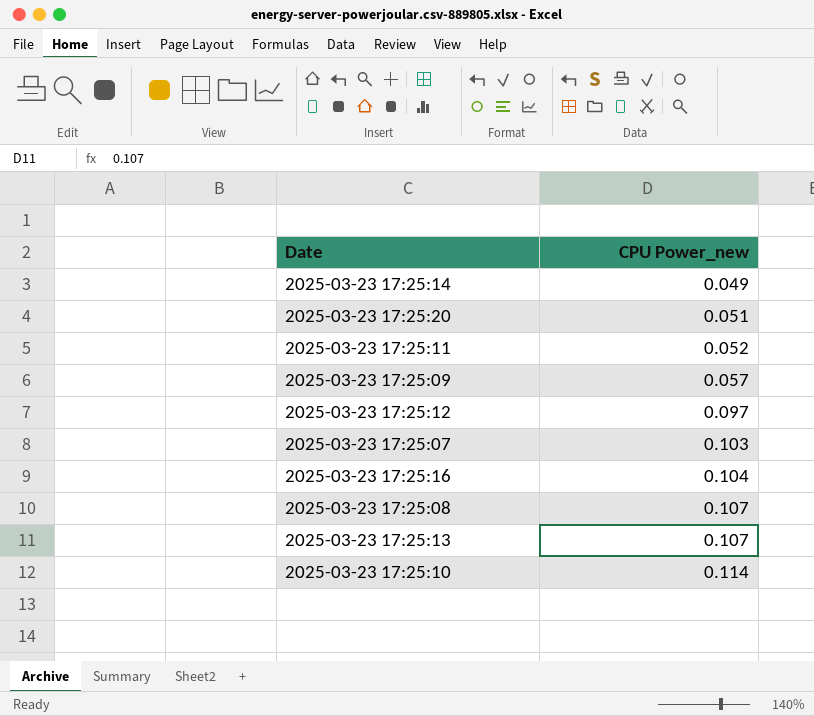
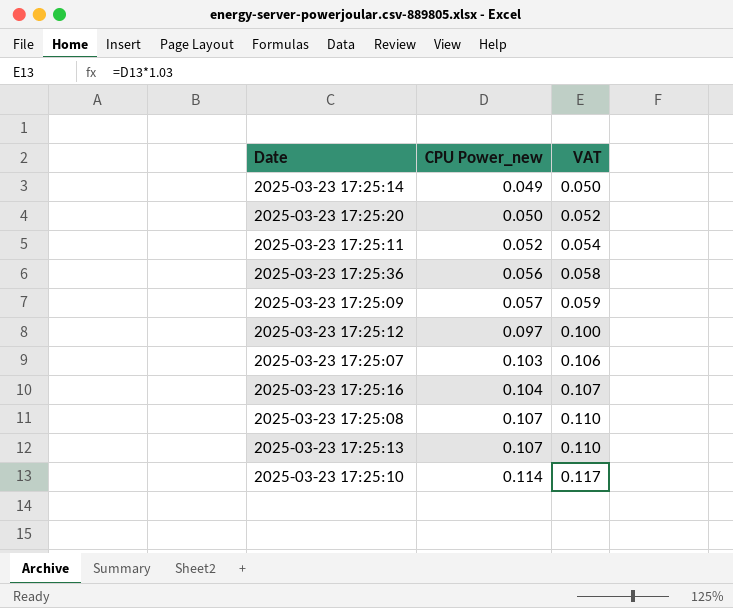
column VAT | formula: none -> [CPU Power_new] * 1.03
2025-03-23 17:25:20 | CPU Power_new: 0.051 -> 0.050
row 2025-03-23 17:25:36: none -> 0.056 | 0.058

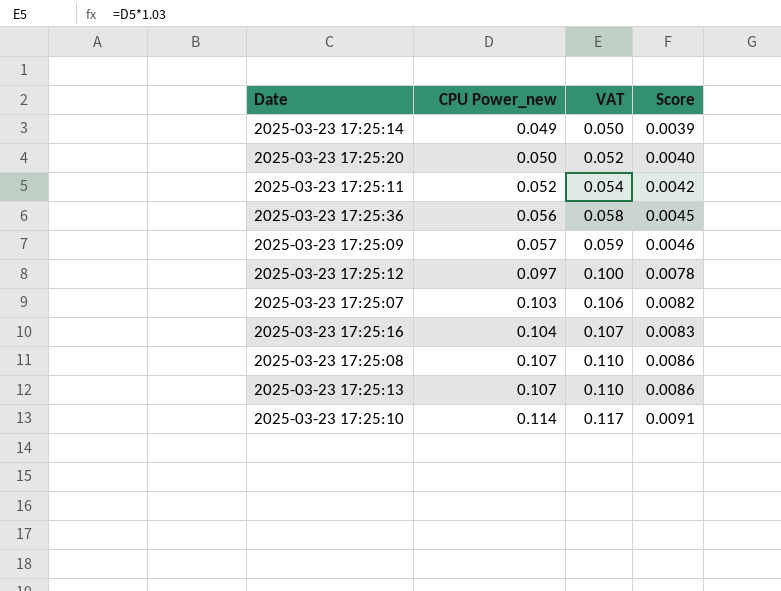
column Score | formula: none -> [CPU Power_new] * 0.08

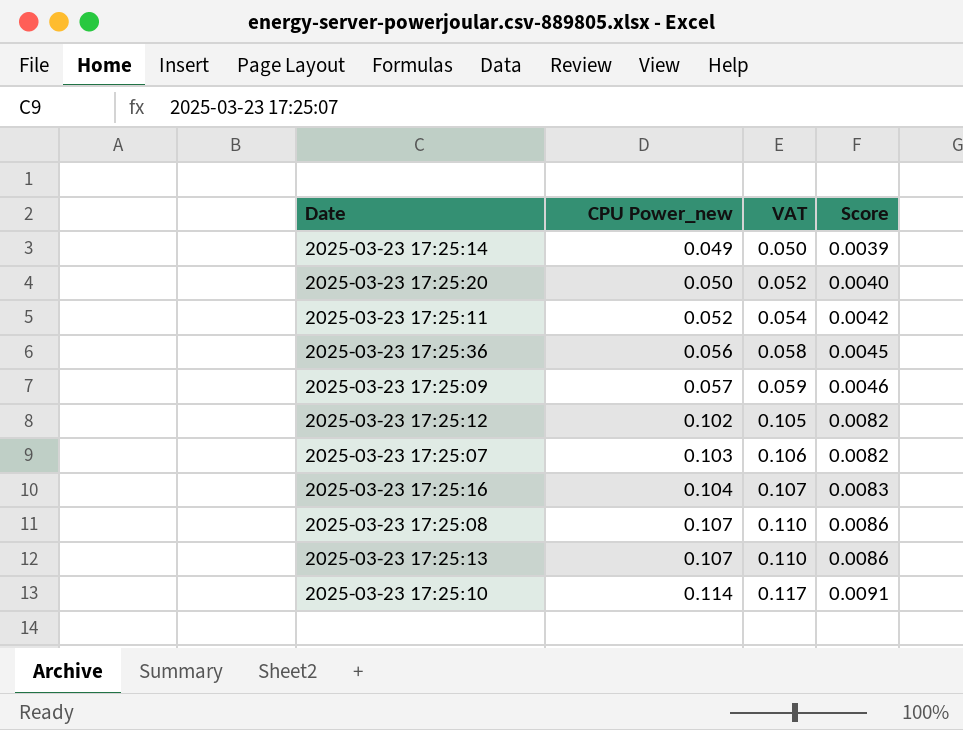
2025-03-23 17:25:12 | CPU Power_new: 0.097 -> 0.102
2025-03-23 17:25:12 | VAT: 0.100 -> 0.105
2025-03-23 17:25:12 | Score: 0.0078 -> 0.0082

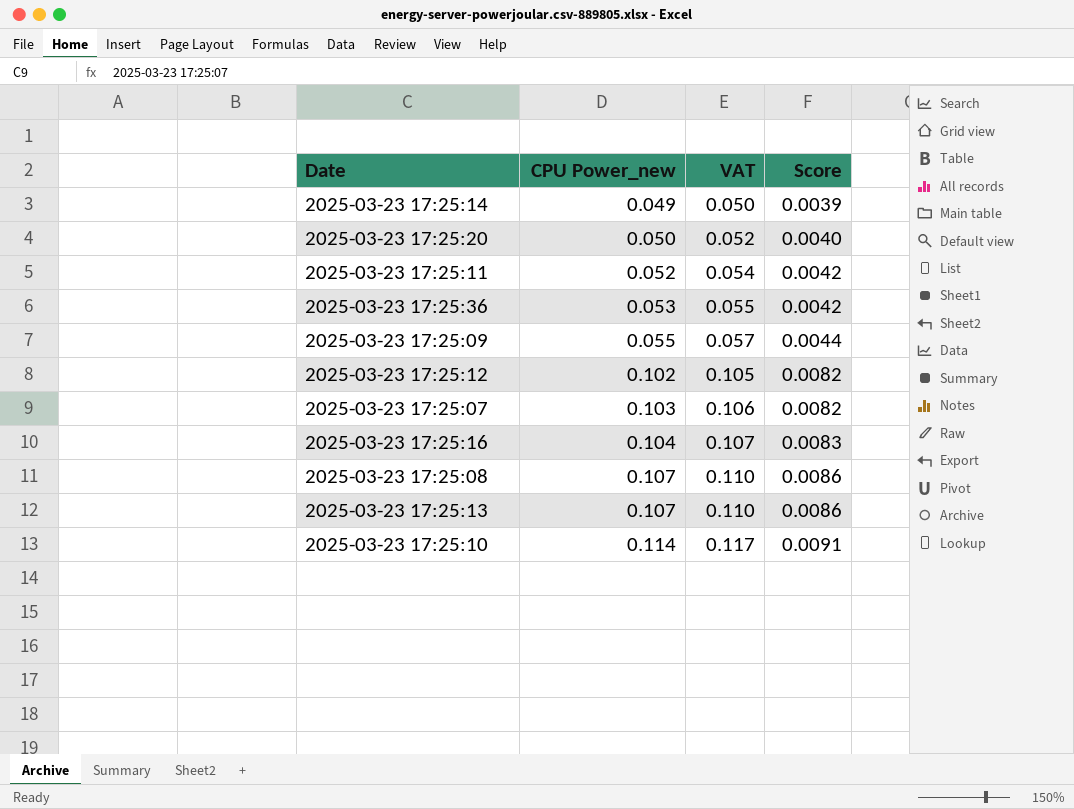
2025-03-23 17:25:36 | CPU Power_new: 0.056 -> 0.053
2025-03-23 17:25:36 | VAT: 0.058 -> 0.055
2025-03-23 17:25:36 | Score: 0.0045 -> 0.0042
2025-03-23 17:25:09 | CPU Power_new: 0.057 -> 0.055
2025-03-23 17:25:09 | VAT: 0.059 -> 0.057
2025-03-23 17:25:09 | Score: 0.0046 -> 0.0044

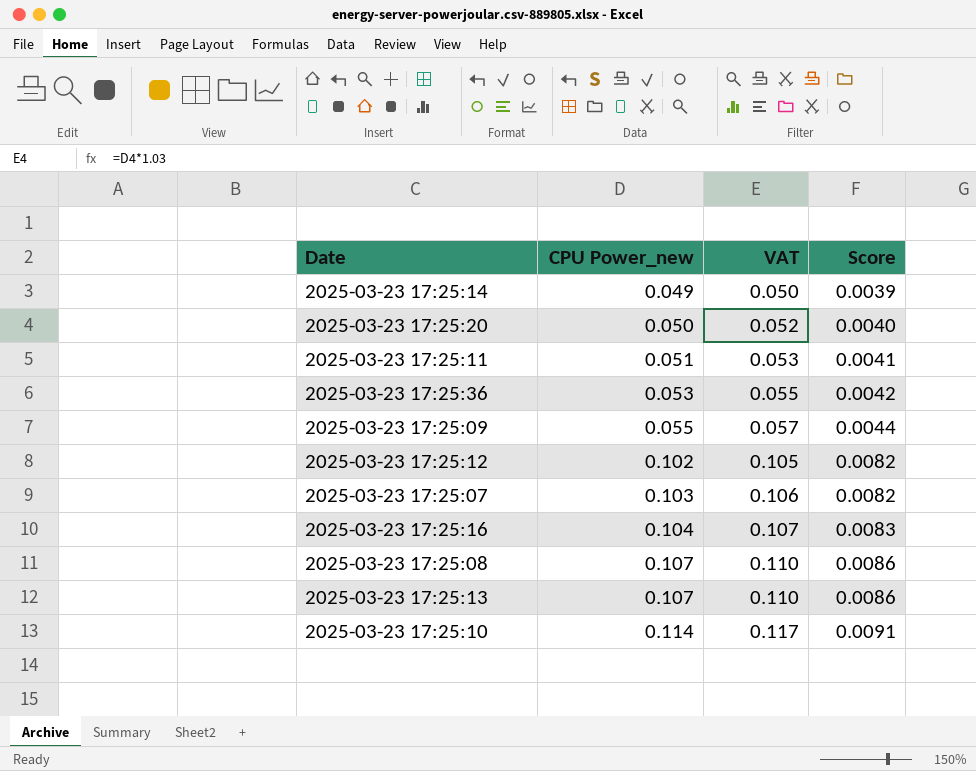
2025-03-23 17:25:11 | CPU Power_new: 0.052 -> 0.051
2025-03-23 17:25:11 | VAT: 0.054 -> 0.053
2025-03-23 17:25:11 | Score: 0.0042 -> 0.0041

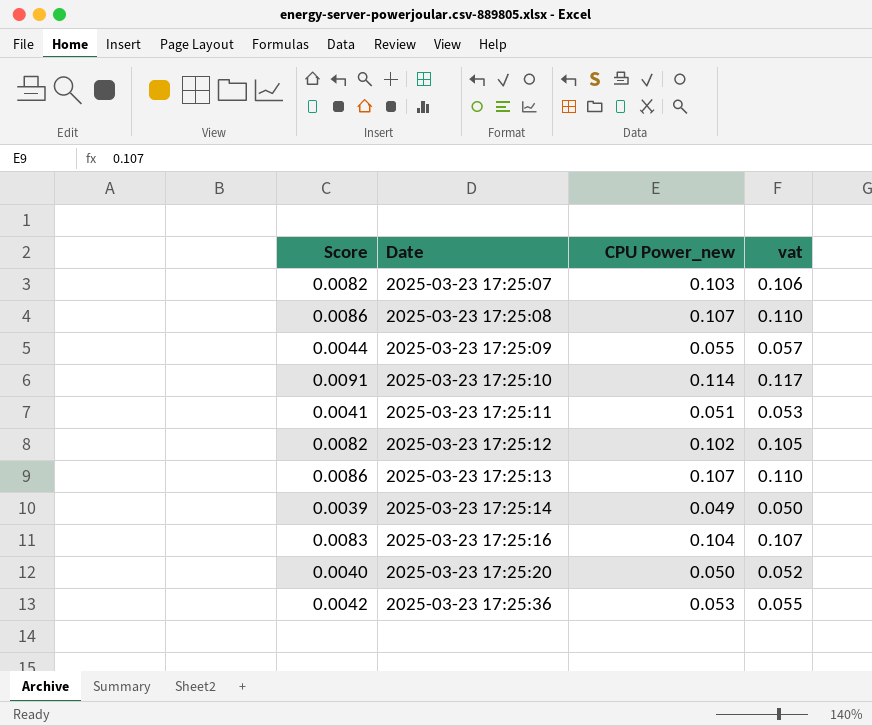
row order: CPU Power_new ascending -> Date ascending
column Score | position: 4 -> 1
column name: VAT -> vat

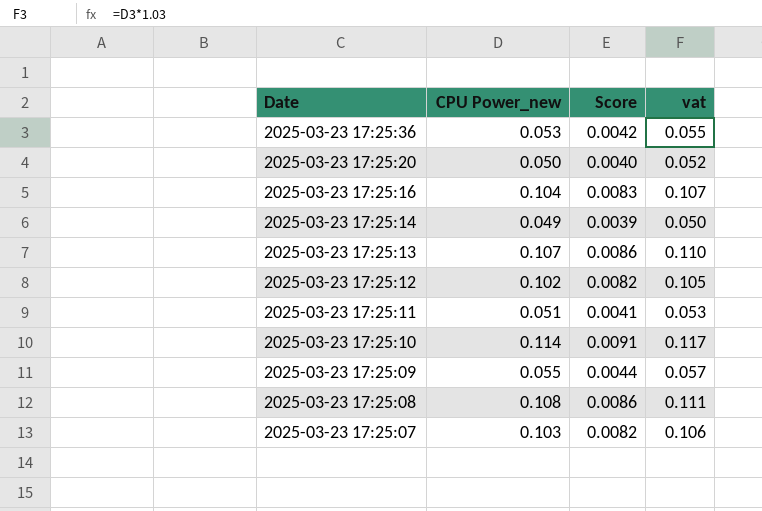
row order: Date ascending -> Date descending
column Score | position: 1 -> 3
2025-03-23 17:25:08 | CPU Power_new: 0.107 -> 0.108
2025-03-23 17:25:08 | vat: 0.110 -> 0.111

